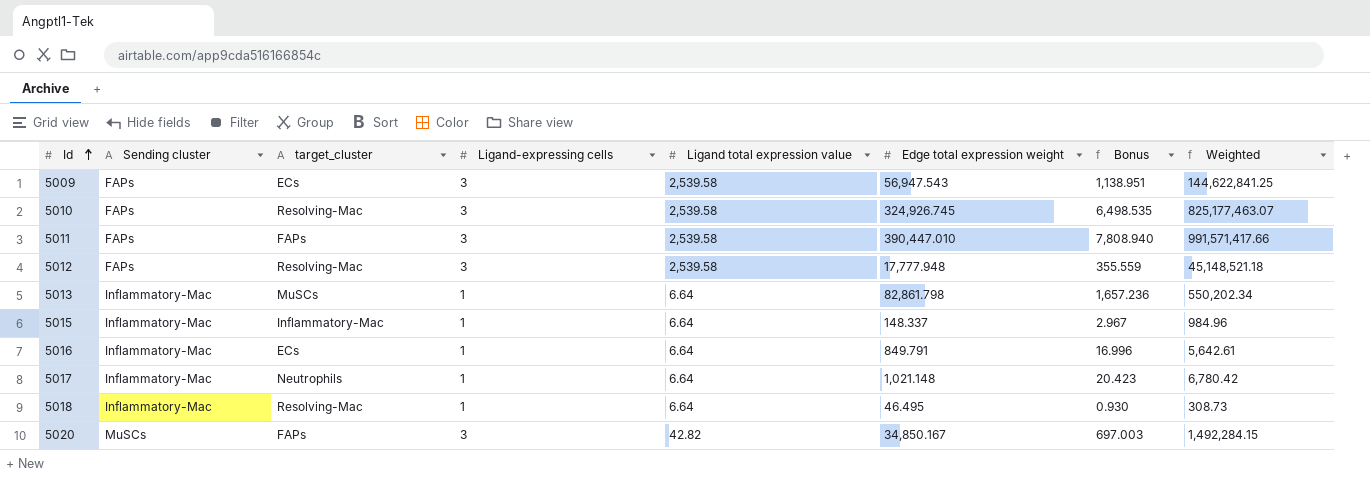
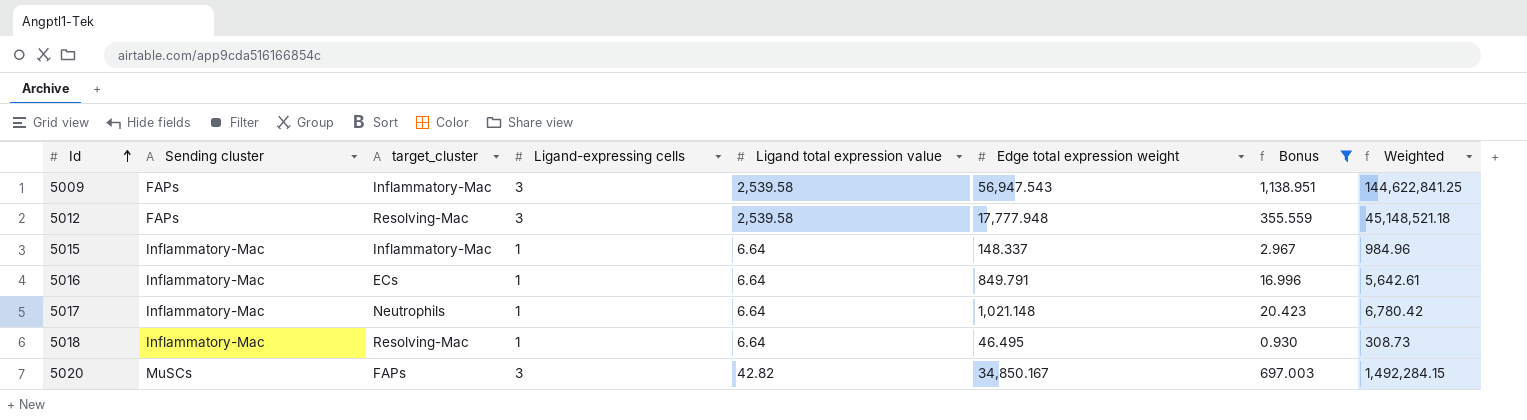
filter: none -> Bonus <= 1,138.951
5009 | target_cluster: ECs -> Inflammatory-Mac

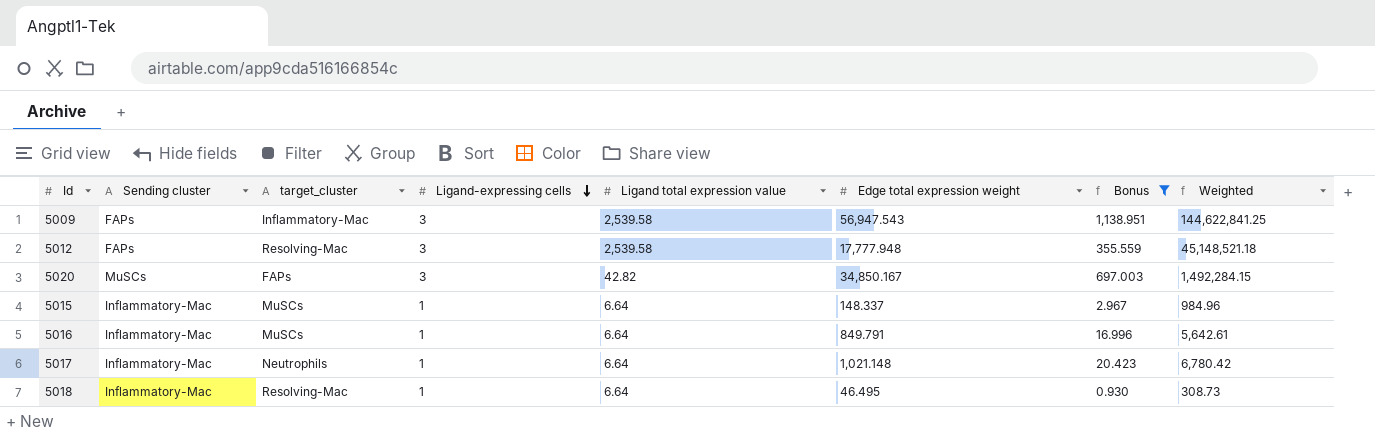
row order: Id ascending -> Ligand-expressing cells descending
5015 | target_cluster: Inflammatory-Mac -> MuSCs
5016 | target_cluster: ECs -> MuSCs

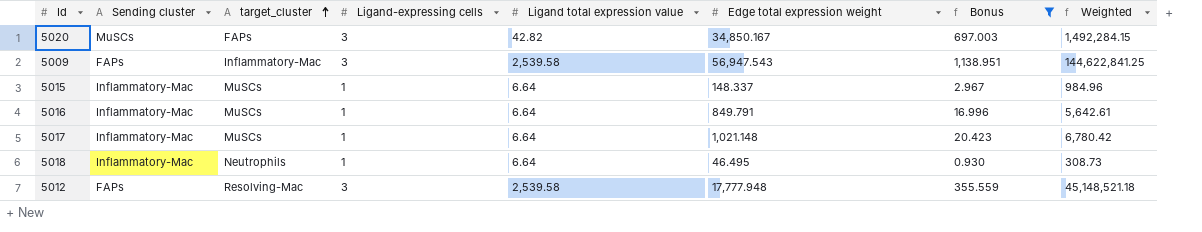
row order: Ligand-expressing cells descending -> target_cluster ascending
5017 | target_cluster: Neutrophils -> MuSCs
5018 | target_cluster: Resolving-Mac -> Neutrophils

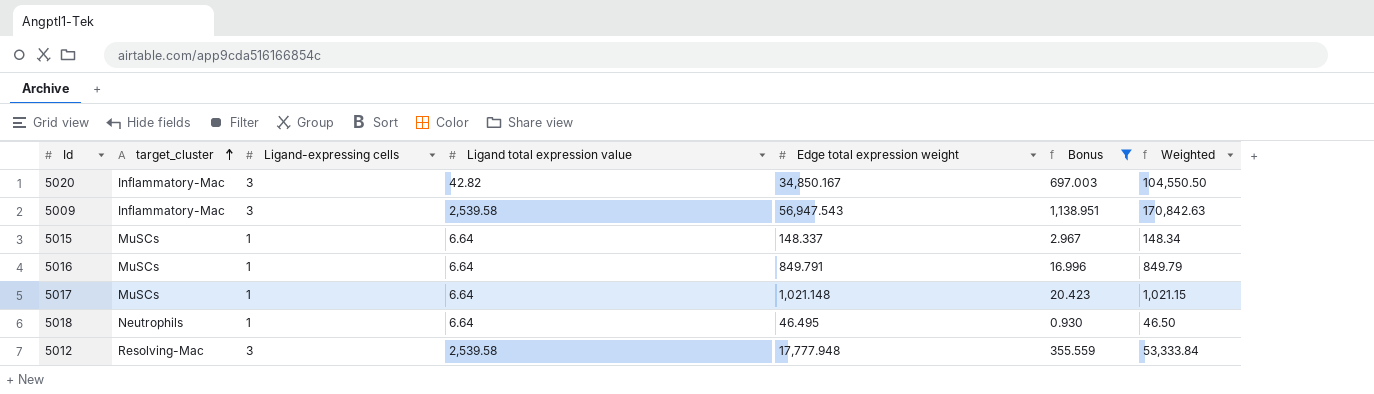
column Sending cluster | position: 2 -> none
column Weighted | formula: [Ligand total expression value] * [Edge total expression weight] -> [Ligand-expressing cells] * [Edge total expression weight]
5020 | target_cluster: FAPs -> Inflammatory-Mac

